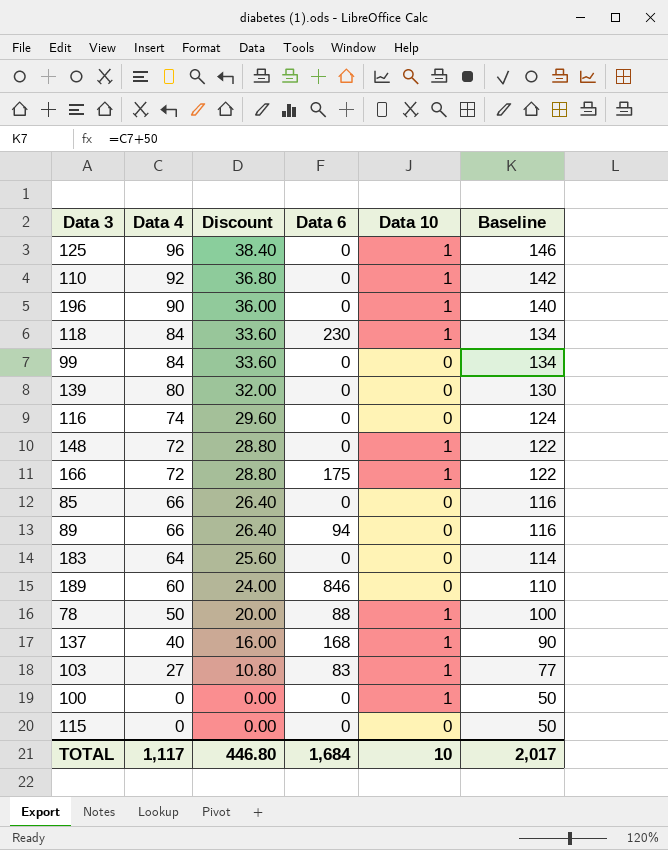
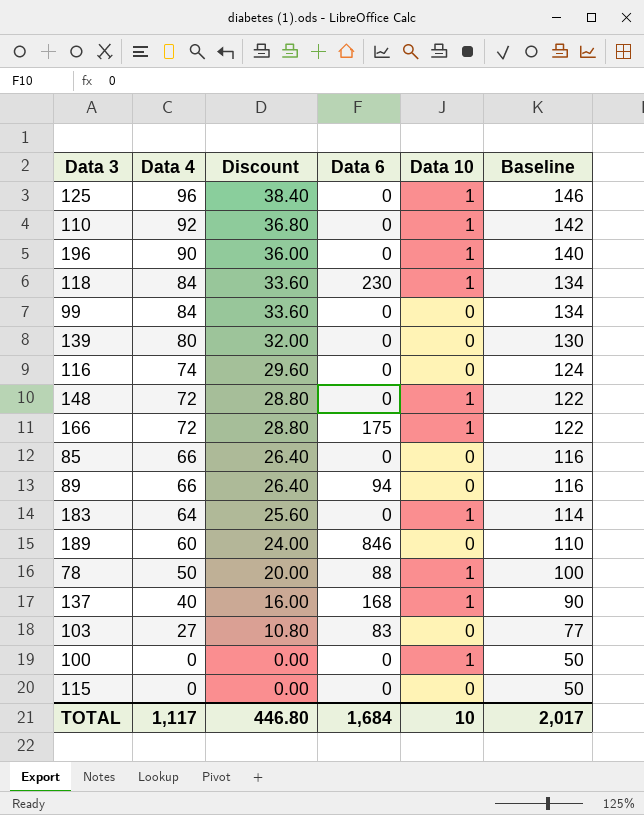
183 | Data 10: 0 -> 1
103 | Data 10: 1 -> 0

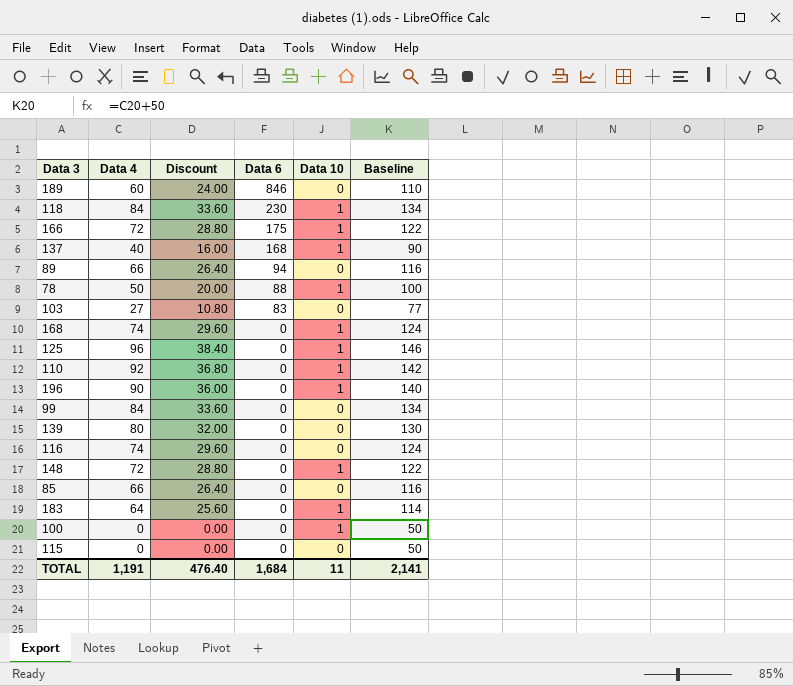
row order: Data 4 descending -> Data 6 descending
row 168: none -> 74 | 29.60 | 0 | 1 | 124
TOTAL | Data 4: 1,117 -> 1,191
TOTAL | Discount: 446.80 -> 476.40
TOTAL | Data 10: 10 -> 11
TOTAL | Baseline: 2,017 -> 2,141

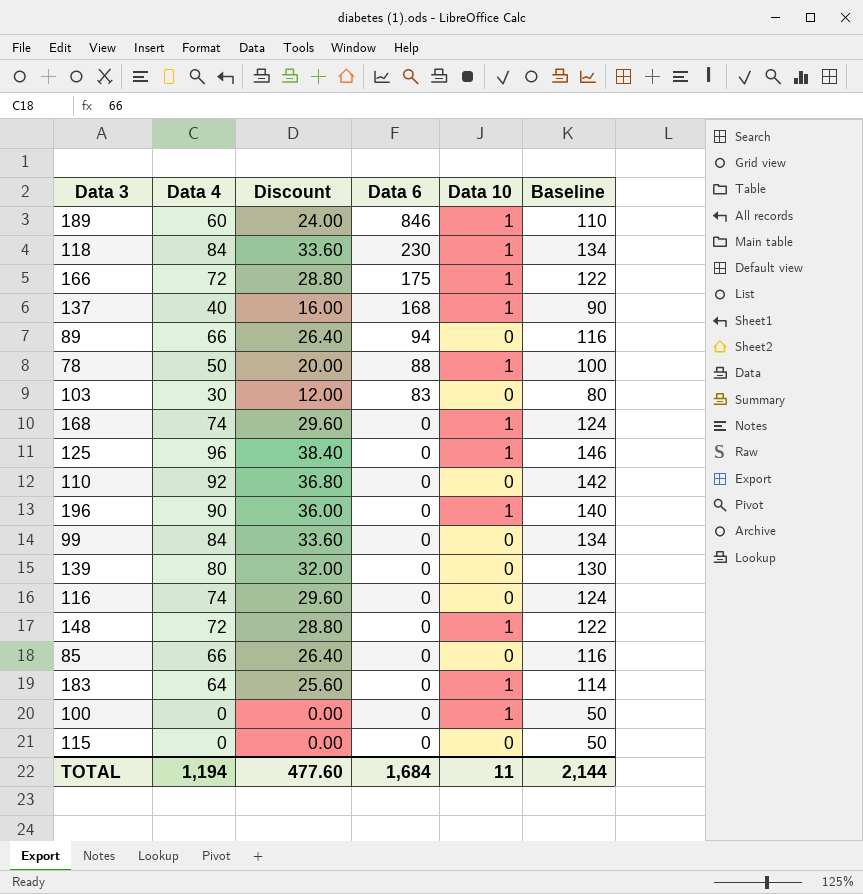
189 | Data 10: 0 -> 1
103 | Data 4: 27 -> 30
103 | Discount: 10.80 -> 12.00
103 | Baseline: 77 -> 80
110 | Data 10: 1 -> 0
TOTAL | Data 4: 1,191 -> 1,194
TOTAL | Discount: 476.40 -> 477.60
TOTAL | Baseline: 2,141 -> 2,144

